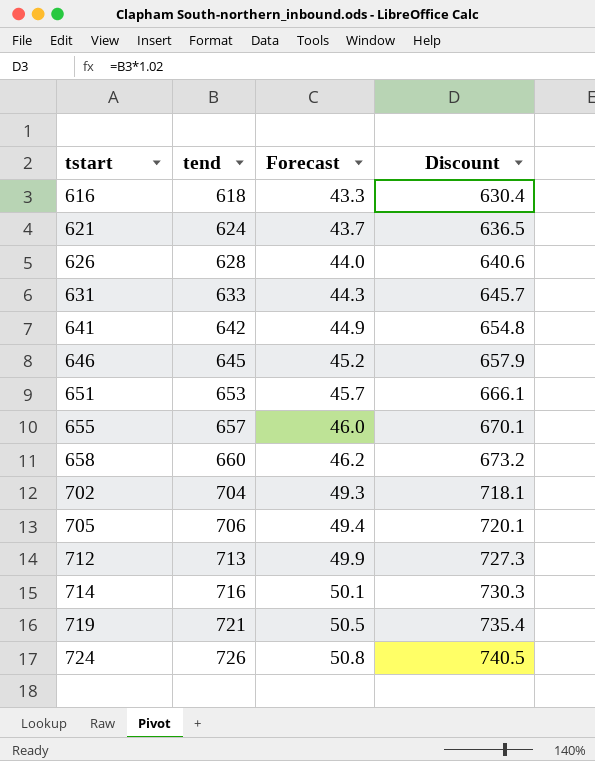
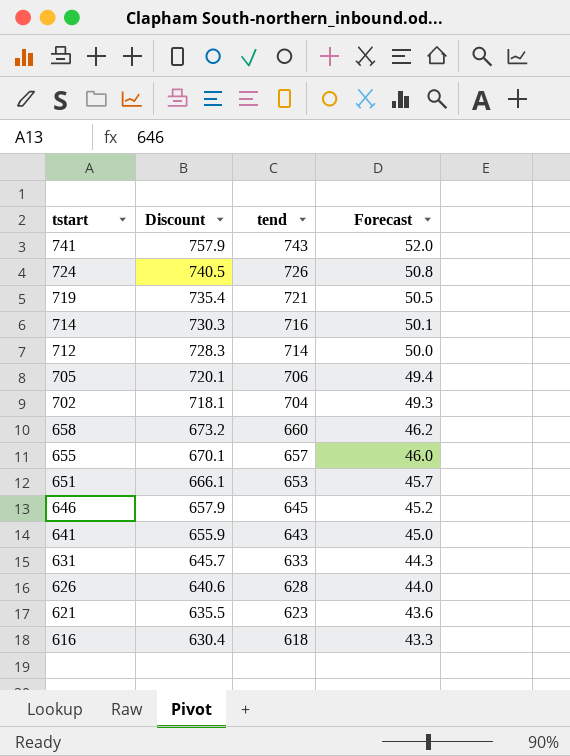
row order: tstart ascending -> tstart descending
column Discount | position: 4 -> 2
row 741: none -> 757.9 | 743 | 52.0
712 | Discount: 727.3 -> 728.3
712 | tend: 713 -> 714
712 | Forecast: 49.9 -> 50.0
641 | Discount: 654.8 -> 655.9
641 | tend: 642 -> 643
641 | Forecast: 44.9 -> 45.0
621 | Discount: 636.5 -> 635.5
621 | tend: 624 -> 623
621 | Forecast: 43.7 -> 43.6

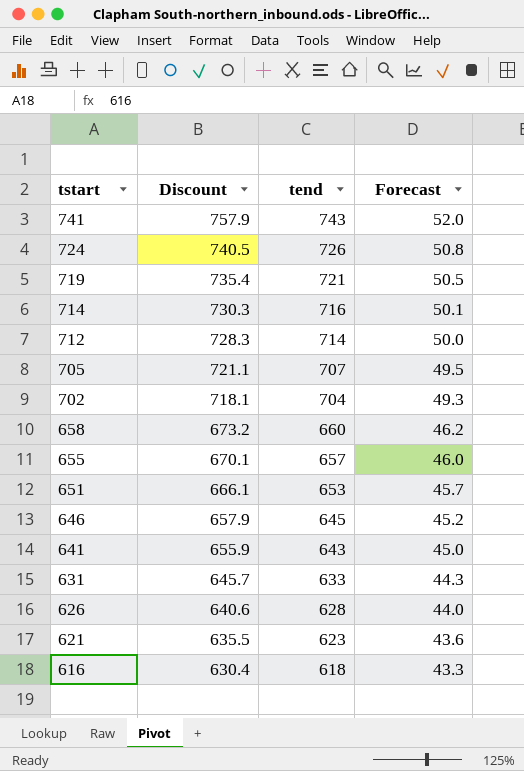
705 | Discount: 720.1 -> 721.1
705 | tend: 706 -> 707
705 | Forecast: 49.4 -> 49.5

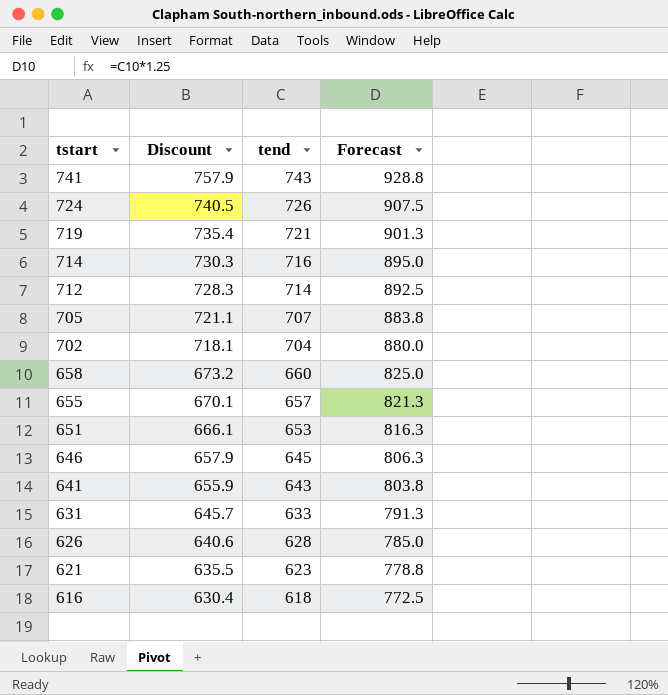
column Forecast | formula: [tend] * 0.07 -> [tend] * 1.25

